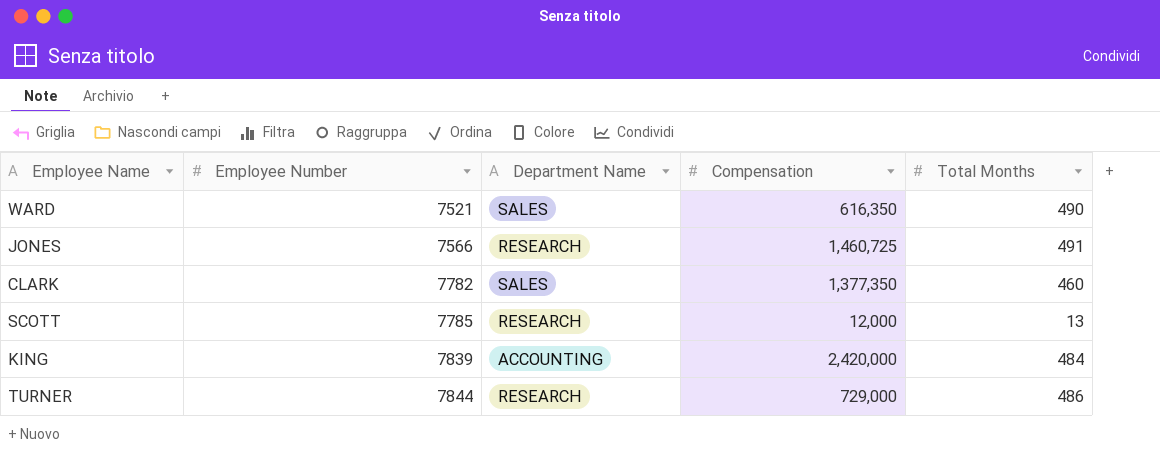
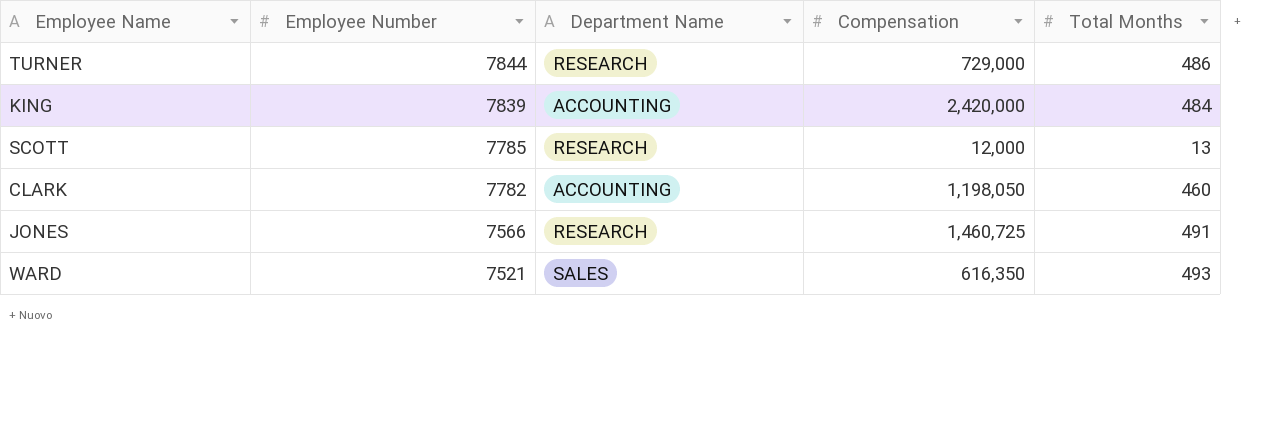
row order: Employee Number ascending -> Employee Number descending
CLARK | Department Name: SALES -> ACCOUNTING
CLARK | Compensation: 1,377,350 -> 1,198,050
WARD | Total Months: 490 -> 493

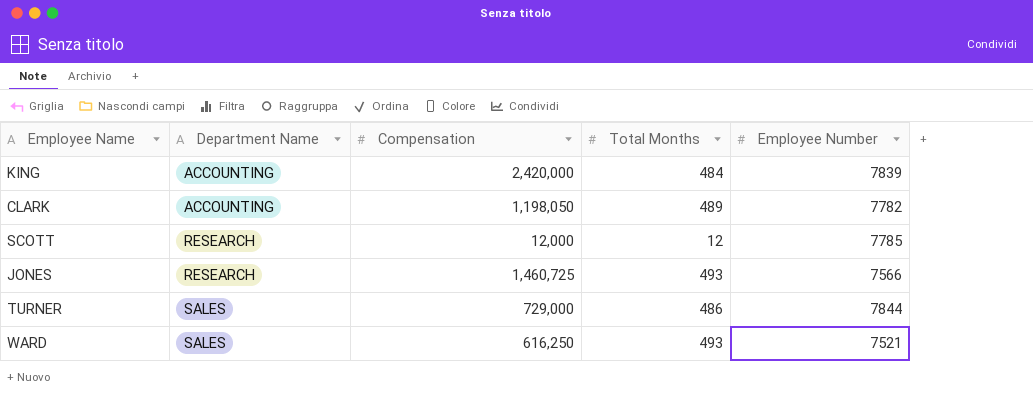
row order: Employee Number descending -> Department Name ascending
column Employee Number | position: 2 -> 5
CLARK | Total Months: 460 -> 489
SCOTT | Total Months: 13 -> 12
JONES | Total Months: 491 -> 493
TURNER | Department Name: RESEARCH -> SALES
WARD | Compensation: 616,350 -> 616,250

